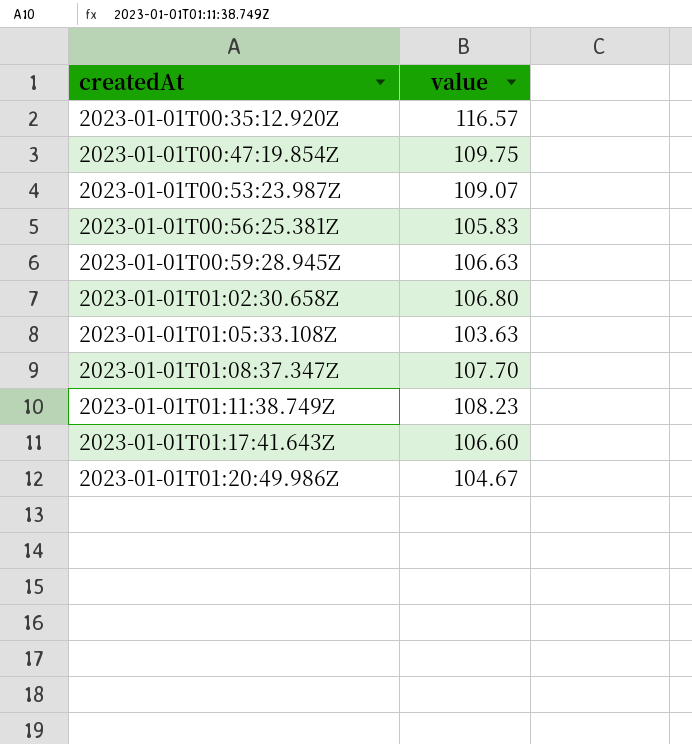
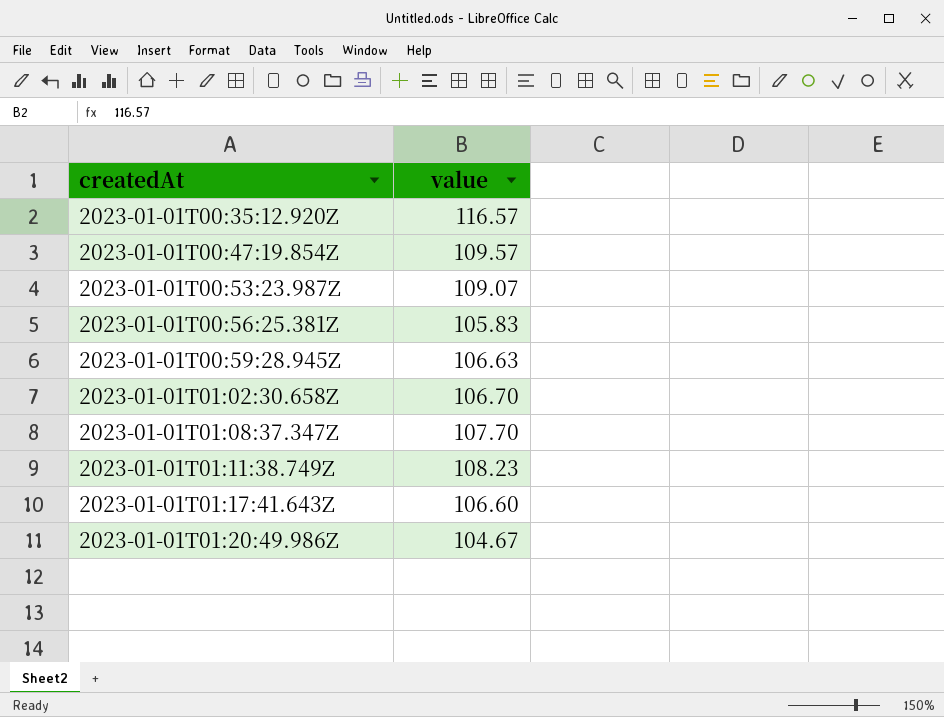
row 2023-01-01T01:05:33.108Z: 103.63 -> none
2023-01-01T00:47:19.854Z | value: 109.75 -> 109.57
2023-01-01T01:02:30.658Z | value: 106.80 -> 106.70

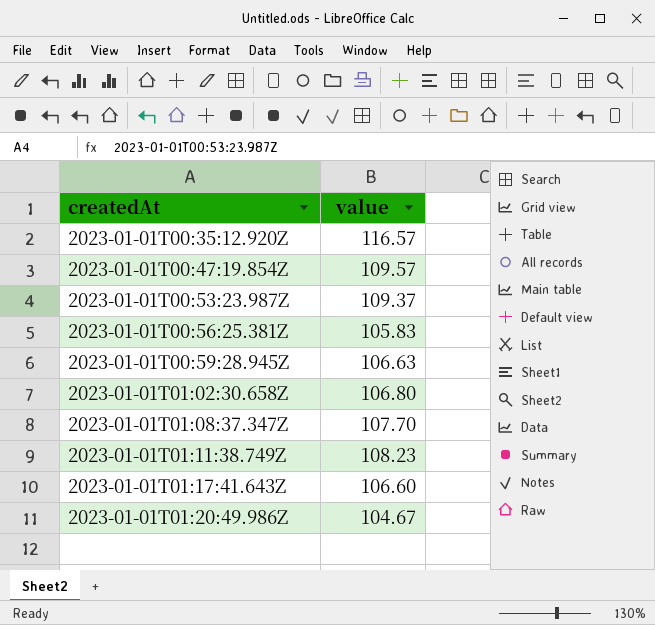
2023-01-01T00:53:23.987Z | value: 109.07 -> 109.37
2023-01-01T01:02:30.658Z | value: 106.70 -> 106.80

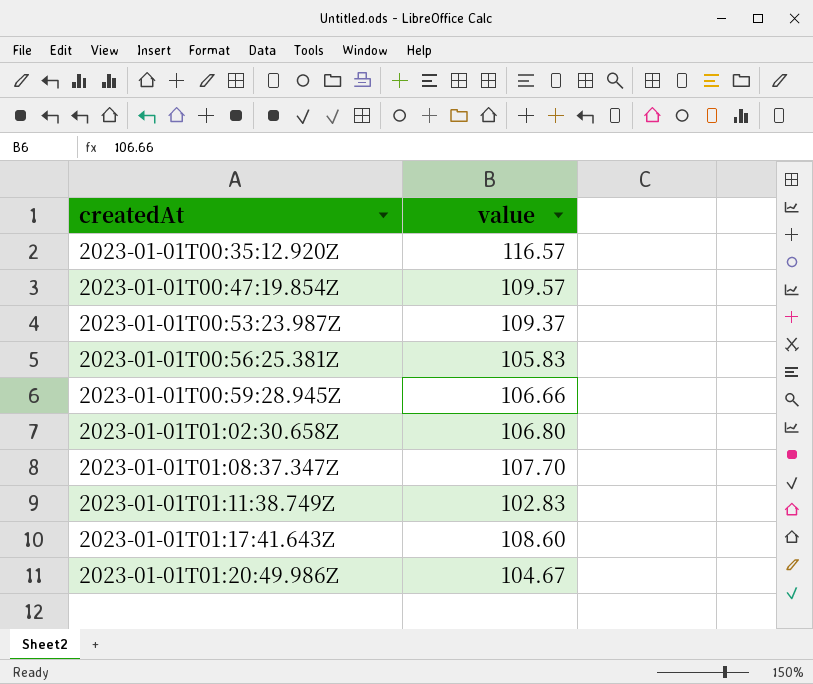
2023-01-01T00:59:28.945Z | value: 106.63 -> 106.66
2023-01-01T01:11:38.749Z | value: 108.23 -> 102.83
2023-01-01T01:17:41.643Z | value: 106.60 -> 108.60

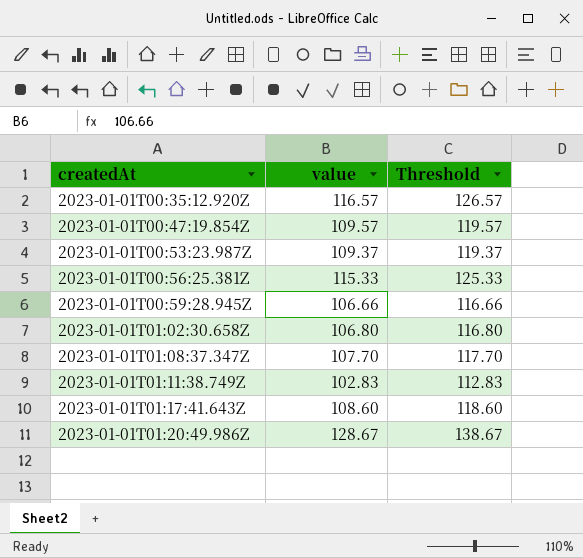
column Threshold | formula: none -> [value] + 10
2023-01-01T00:56:25.381Z | value: 105.83 -> 115.33
2023-01-01T01:20:49.986Z | value: 104.67 -> 128.67

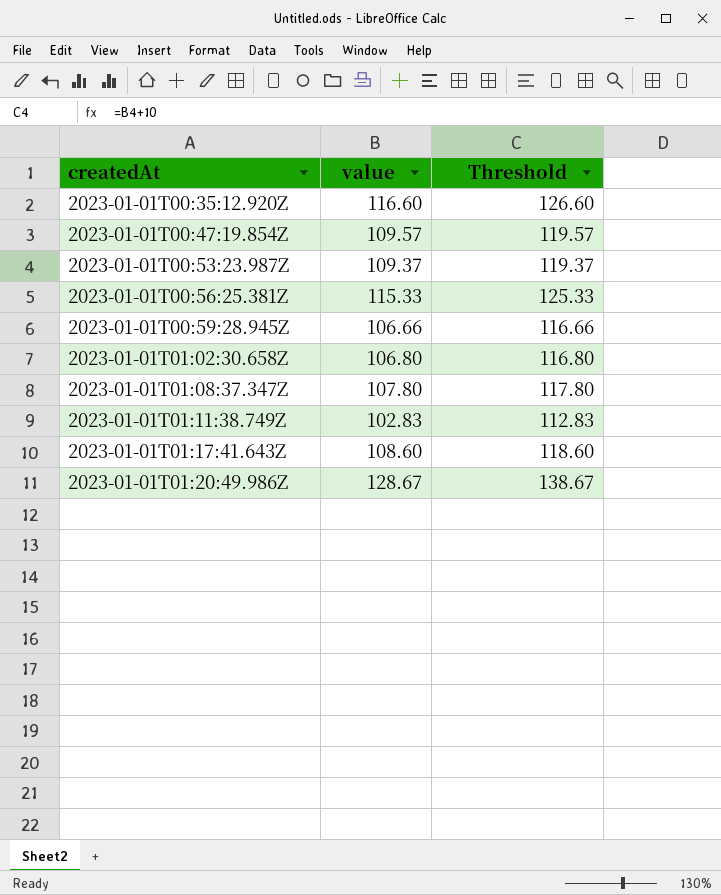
2023-01-01T00:35:12.920Z | value: 116.57 -> 116.60
2023-01-01T00:35:12.920Z | Threshold: 126.57 -> 126.60
2023-01-01T01:08:37.347Z | value: 107.70 -> 107.80
2023-01-01T01:08:37.347Z | Threshold: 117.70 -> 117.80

